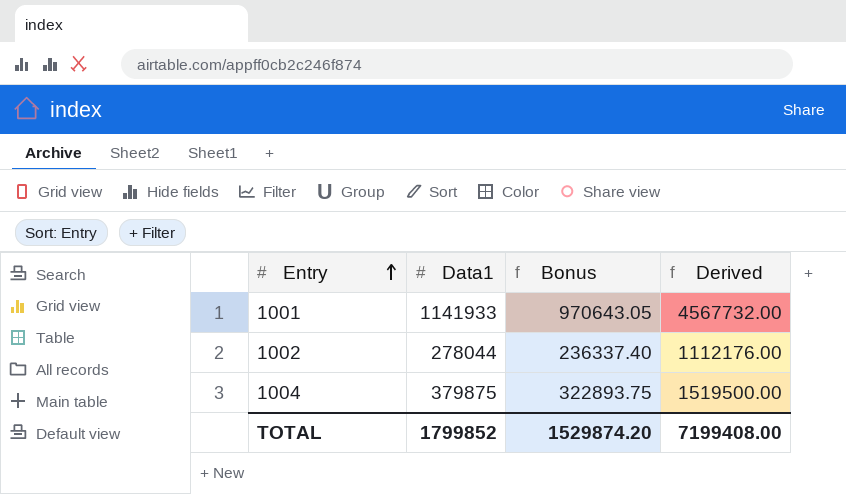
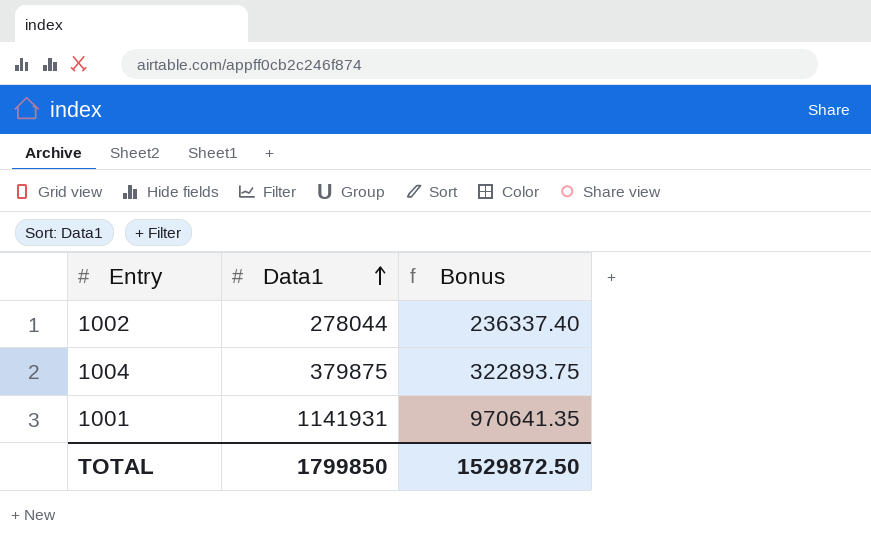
row order: Entry ascending -> Data1 ascending
column Derived | formula: [Data1] * 4 -> none
1001 | Data1: 1141933 -> 1141931
1001 | Bonus: 970643.05 -> 970641.35
TOTAL | Data1: 1799852 -> 1799850
TOTAL | Bonus: 1529874.20 -> 1529872.50

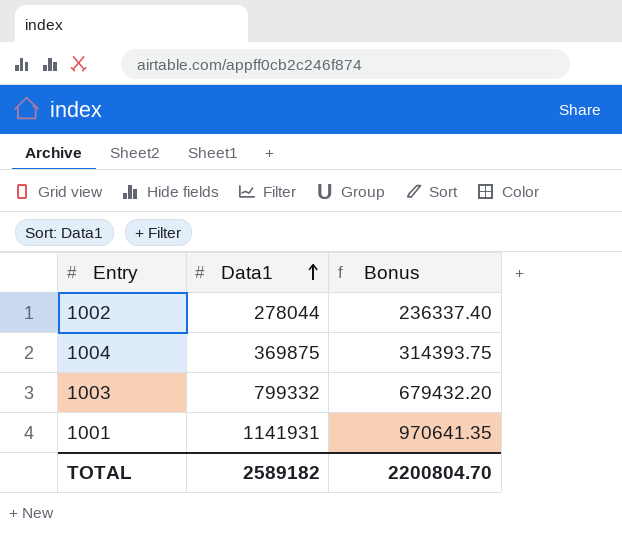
1004 | Data1: 379875 -> 369875
1004 | Bonus: 322893.75 -> 314393.75
row 1003: none -> 799332 | 679432.20
TOTAL | Data1: 1799850 -> 2589182
TOTAL | Bonus: 1529872.50 -> 2200804.70

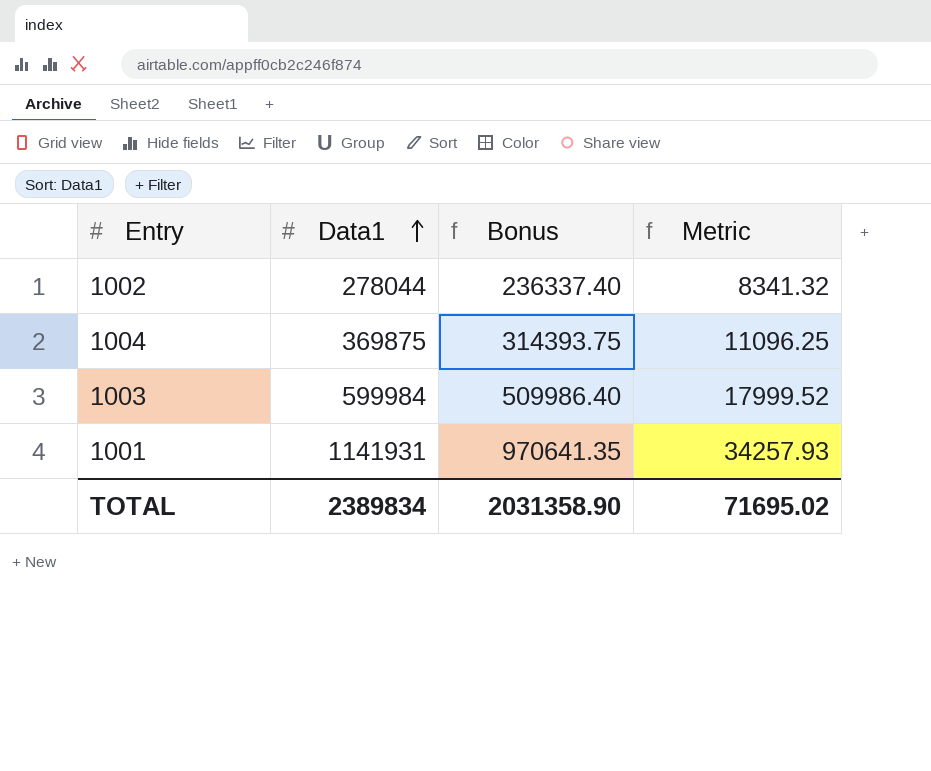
column Metric | formula: none -> [Data1] * 0.03
1003 | Data1: 799332 -> 599984
1003 | Bonus: 679432.20 -> 509986.40
TOTAL | Data1: 2589182 -> 2389834
TOTAL | Bonus: 2200804.70 -> 2031358.90

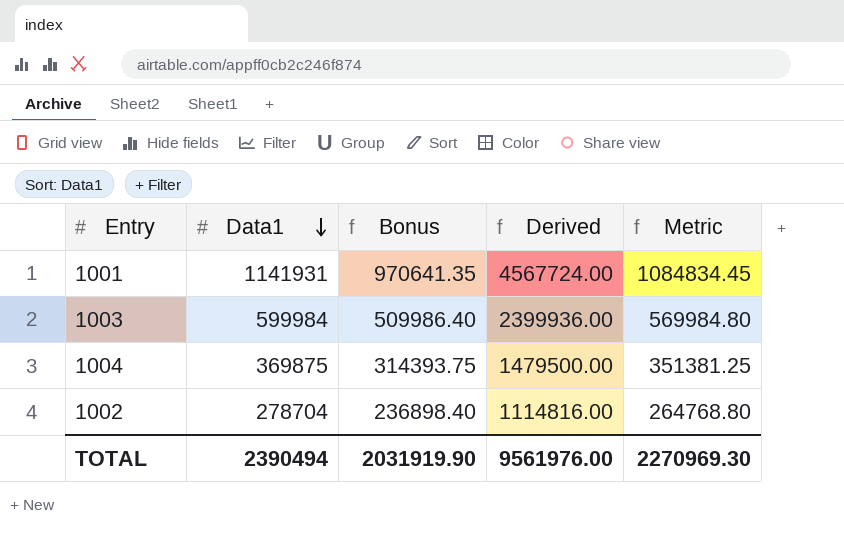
row order: Data1 ascending -> Data1 descending
column Derived | formula: none -> [Data1] * 4
column Metric | formula: [Data1] * 0.03 -> [Data1] * 0.95
1002 | Data1: 278044 -> 278704
1002 | Bonus: 236337.40 -> 236898.40
TOTAL | Data1: 2389834 -> 2390494
TOTAL | Bonus: 2031358.90 -> 2031919.90
TOTAL | Metric: 71695.02 -> 2270969.30

